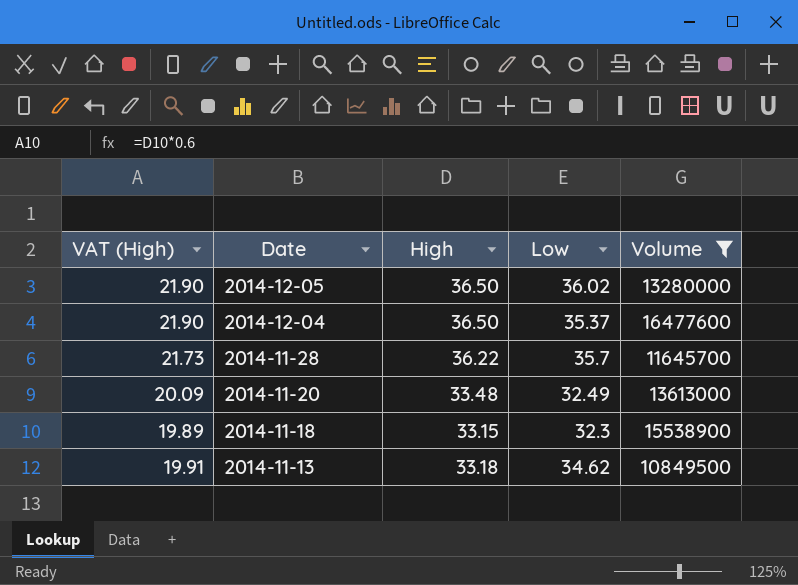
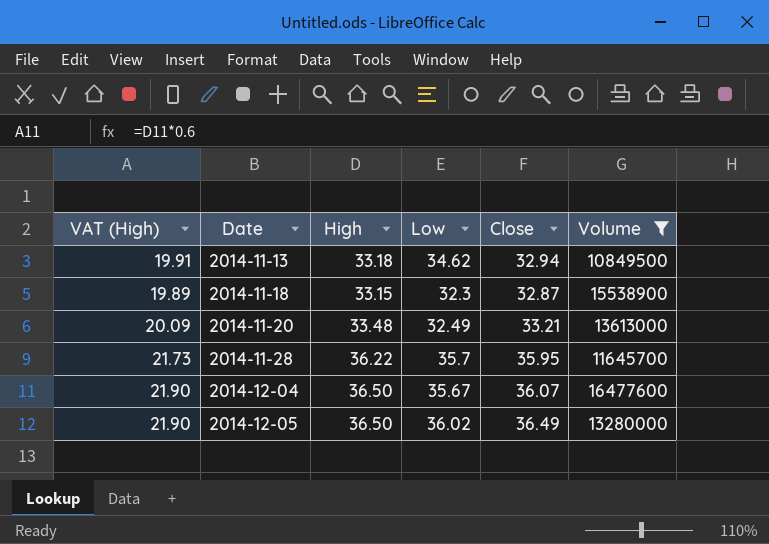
row order: Date descending -> Date ascending
column Close | position: none -> 5
2014-12-04 | Low: 35.37 -> 35.67

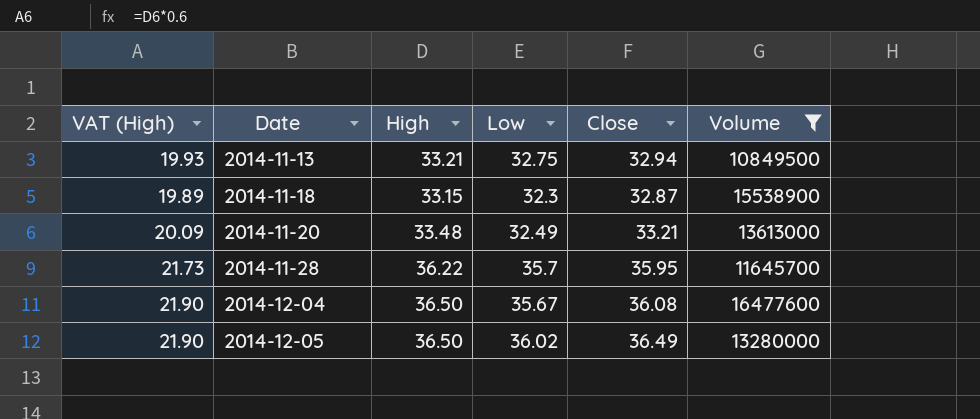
2014-11-13 | VAT (High): 19.91 -> 19.93
2014-11-13 | High: 33.18 -> 33.21
2014-11-13 | Low: 34.62 -> 32.75
2014-12-04 | Close: 36.07 -> 36.08

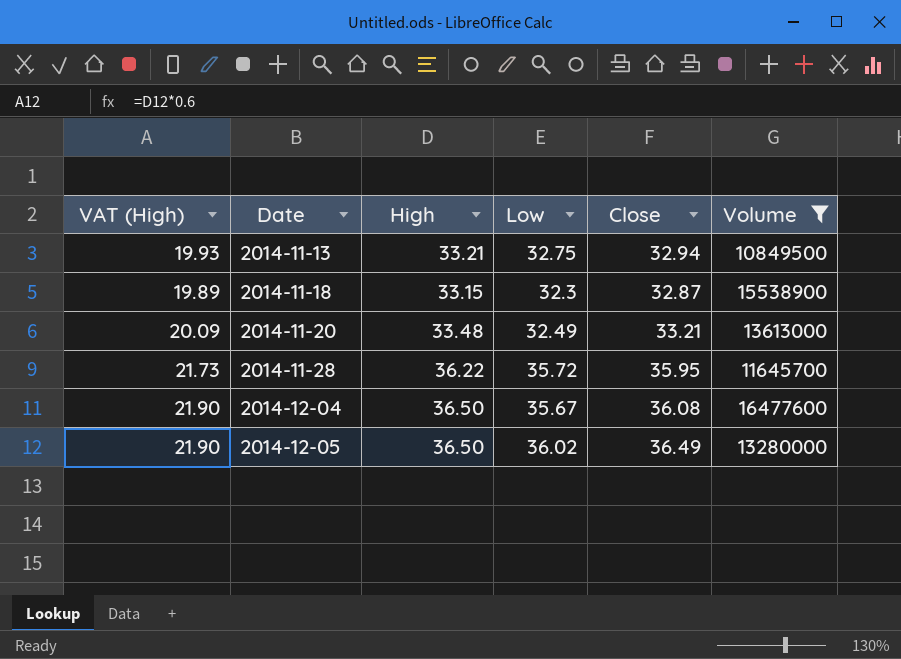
2014-11-28 | Low: 35.7 -> 35.72

